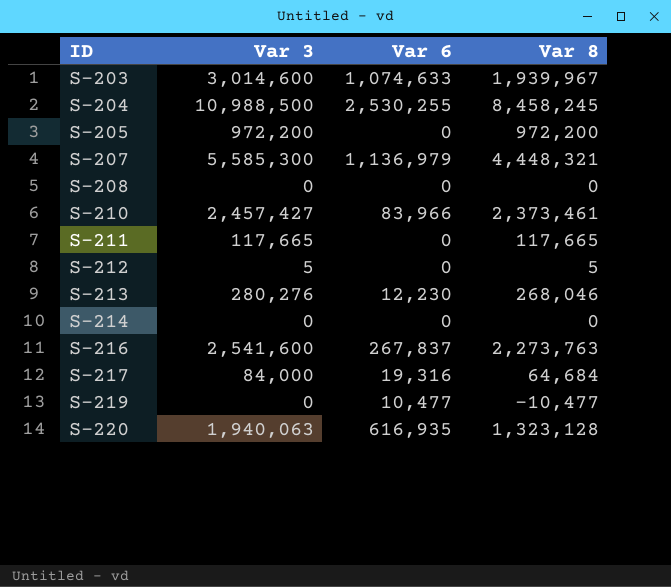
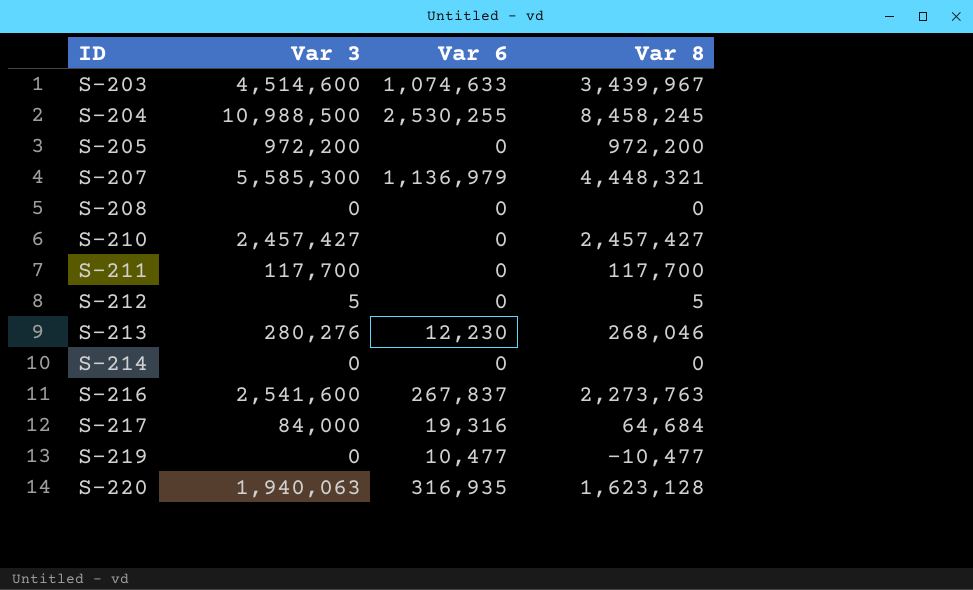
S-203 | Var 3: 3,014,600 -> 4,514,600
S-203 | Var 8: 1,939,967 -> 3,439,967
S-210 | Var 6: 83,966 -> 0
S-210 | Var 8: 2,373,461 -> 2,457,427
S-211 | Var 3: 117,665 -> 117,700
S-211 | Var 8: 117,665 -> 117,700
S-220 | Var 6: 616,935 -> 316,935
S-220 | Var 8: 1,323,128 -> 1,623,128

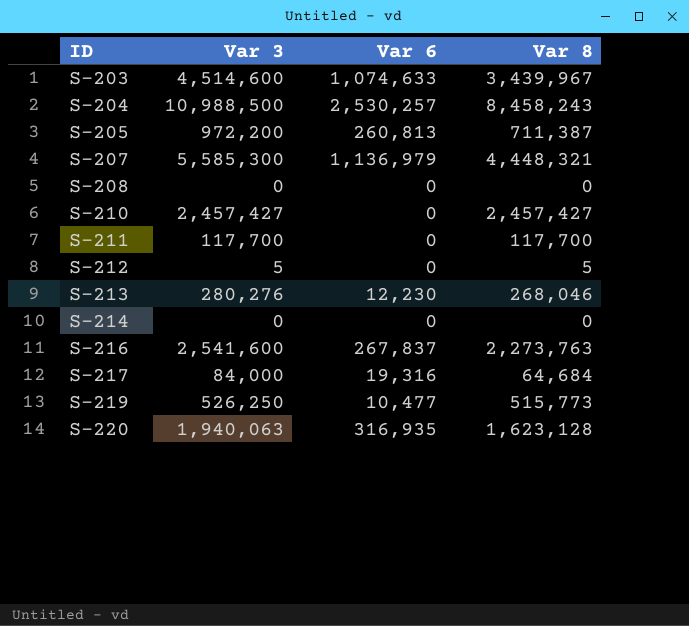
S-204 | Var 6: 2,530,255 -> 2,530,257
S-204 | Var 8: 8,458,245 -> 8,458,243
S-205 | Var 6: 0 -> 260,813
S-205 | Var 8: 972,200 -> 711,387
S-219 | Var 3: 0 -> 526,250
S-219 | Var 8: -10,477 -> 515,773

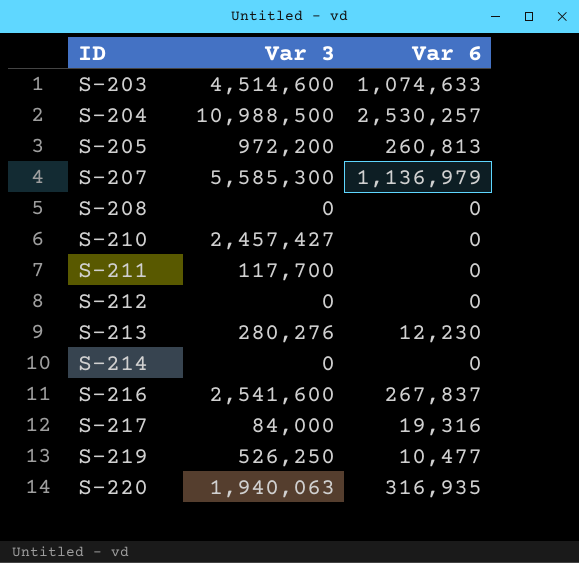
column Var 8 | formula: [Var 3] - [Var 6] -> none
S-212 | Var 3: 5 -> 0

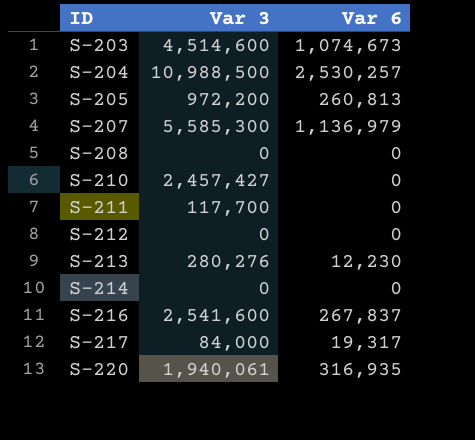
row S-219: 526,250 | 10,477 -> none
S-203 | Var 6: 1,074,633 -> 1,074,673
S-217 | Var 6: 19,316 -> 19,317
S-220 | Var 3: 1,940,063 -> 1,940,061

